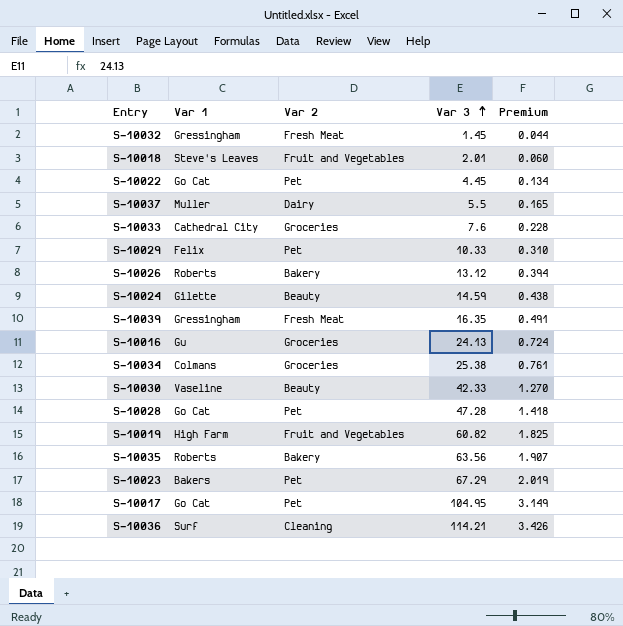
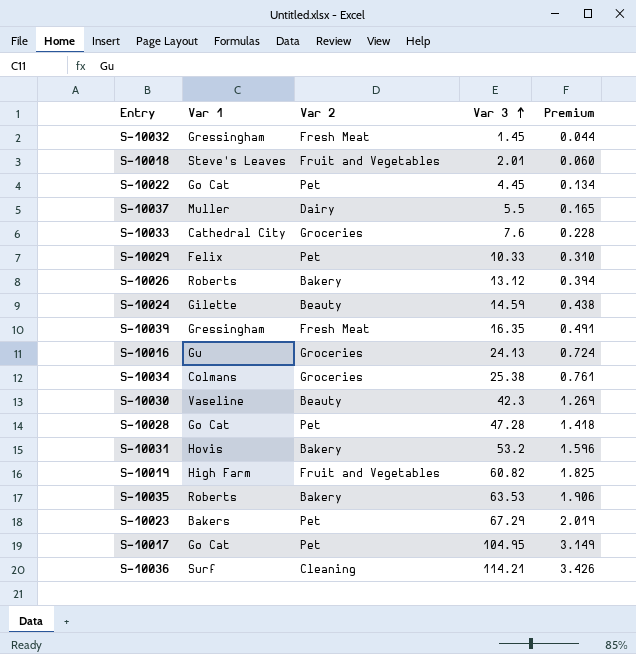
S-10030 | Var 3: 42.33 -> 42.3
S-10030 | Premium: 1.270 -> 1.269
row S-10031: none -> Hovis | Bakery | 53.2 | 1.596
S-10035 | Var 3: 63.56 -> 63.53
S-10035 | Premium: 1.907 -> 1.906

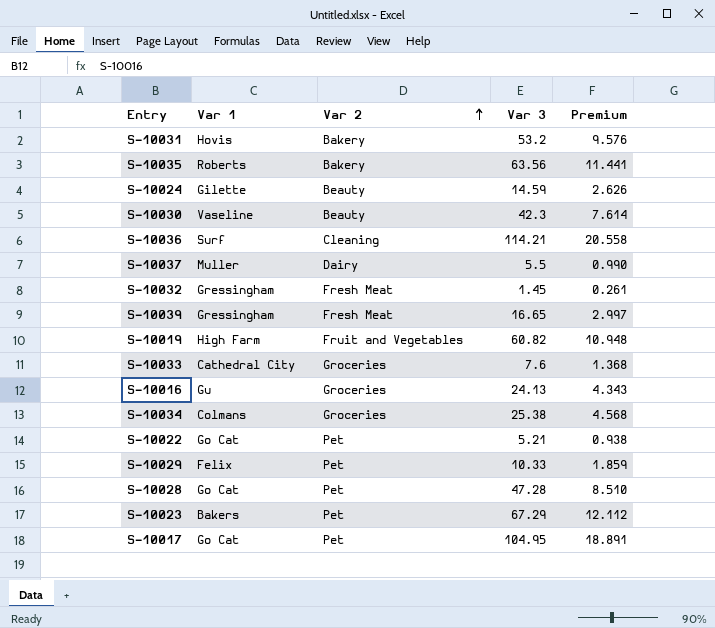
row order: Var 3 ascending -> Var 2 ascending
column Premium | formula: [Var 3] * 0.03 -> [Var 3] * 0.18
row S-10018: Steve's Leaves | Fruit and Vegetables | 2.01 | 0.060 -> none
row S-10026: Roberts | Bakery | 13.12 | 0.394 -> none
S-10035 | Var 3: 63.53 -> 63.56
S-10039 | Var 3: 16.35 -> 16.65
S-10022 | Var 3: 4.45 -> 5.21

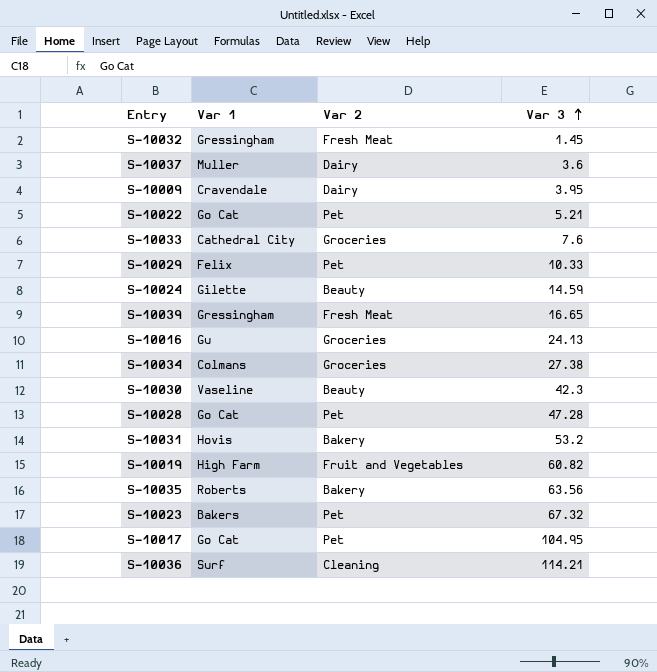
row order: Var 2 ascending -> Var 3 ascending
column Premium | formula: [Var 3] * 0.18 -> none
S-10037 | Var 3: 5.5 -> 3.6
row S-10009: none -> Cravendale | Dairy | 3.95
S-10034 | Var 3: 25.38 -> 27.38
S-10023 | Var 3: 67.29 -> 67.32

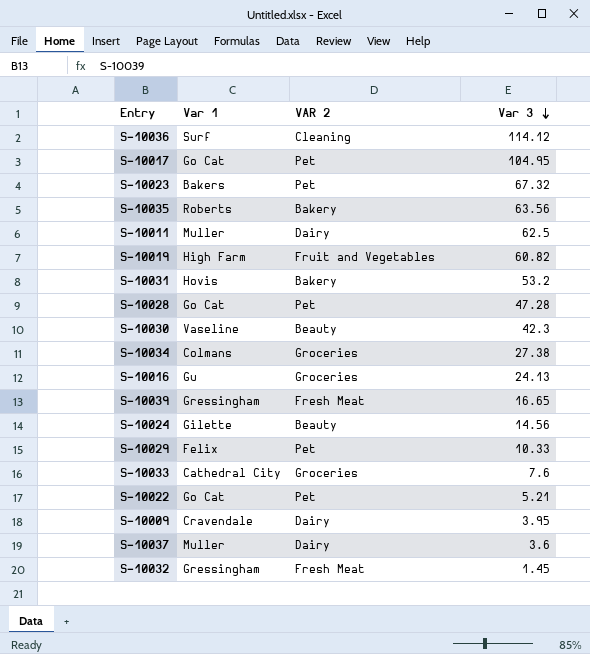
row order: Var 3 ascending -> Var 3 descending
column name: Var 2 -> VAR 2
S-10036 | Var 3: 114.21 -> 114.12
row S-10011: none -> Muller | Dairy | 62.5
S-10024 | Var 3: 14.59 -> 14.56

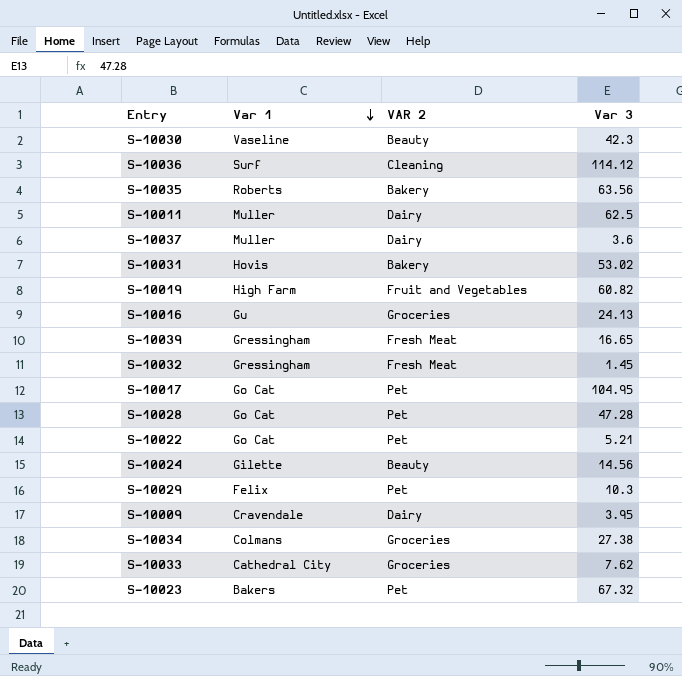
row order: Var 3 descending -> Var 1 descending
S-10031 | Var 3: 53.2 -> 53.02
S-10029 | Var 3: 10.33 -> 10.3
S-10033 | Var 3: 7.6 -> 7.62

